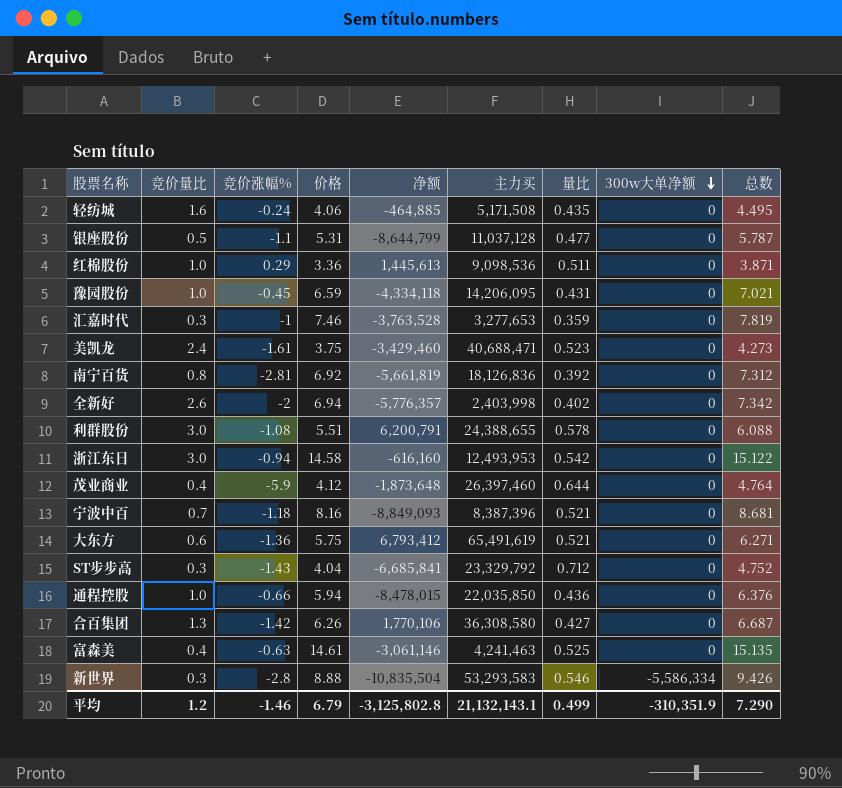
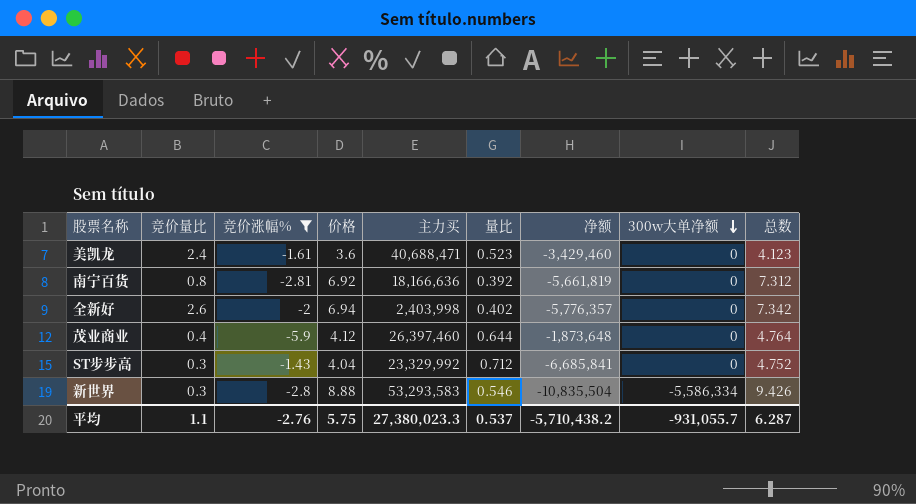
filter: none -> 竞价涨幅% <= -1.43
column 净额 | position: 5 -> 7
美凯龙 | 价格: 3.75 -> 3.6
美凯龙 | 总数: 4.273 -> 4.123
南宁百货 | 主力买: 18,126,836 -> 18,166,636
ST步步高 | 主力买: 23,329,792 -> 23,329,992
平均 | 竞价量比: 1.2 -> 1.1
平均 | 竞价涨幅%: -1.46 -> -2.76
平均 | 价格: 6.79 -> 5.75
平均 | 主力买: 21,132,143.1 -> 27,380,023.3
平均 | 量比: 0.499 -> 0.537
平均 | 净额: -3,125,802.8 -> -5,710,438.2
平均 | 300w大单净额: -310,351.9 -> -931,055.7
平均 | 总数: 7.290 -> 6.287

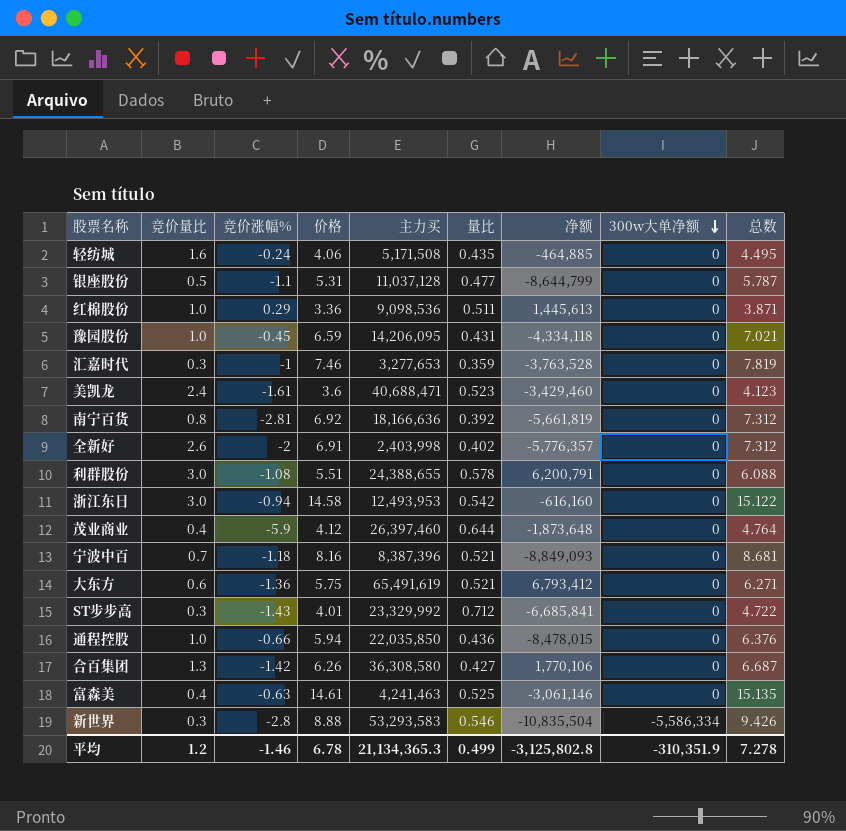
filter: 竞价涨幅% <= -1.43 -> none
全新好 | 价格: 6.94 -> 6.91
全新好 | 总数: 7.342 -> 7.312
ST步步高 | 价格: 4.04 -> 4.01
ST步步高 | 总数: 4.752 -> 4.722
平均 | 竞价量比: 1.1 -> 1.2
平均 | 竞价涨幅%: -2.76 -> -1.46
平均 | 价格: 5.75 -> 6.78
平均 | 主力买: 27,380,023.3 -> 21,134,365.3
平均 | 量比: 0.537 -> 0.499
平均 | 净额: -5,710,438.2 -> -3,125,802.8
平均 | 300w大单净额: -931,055.7 -> -310,351.9
平均 | 总数: 6.287 -> 7.278

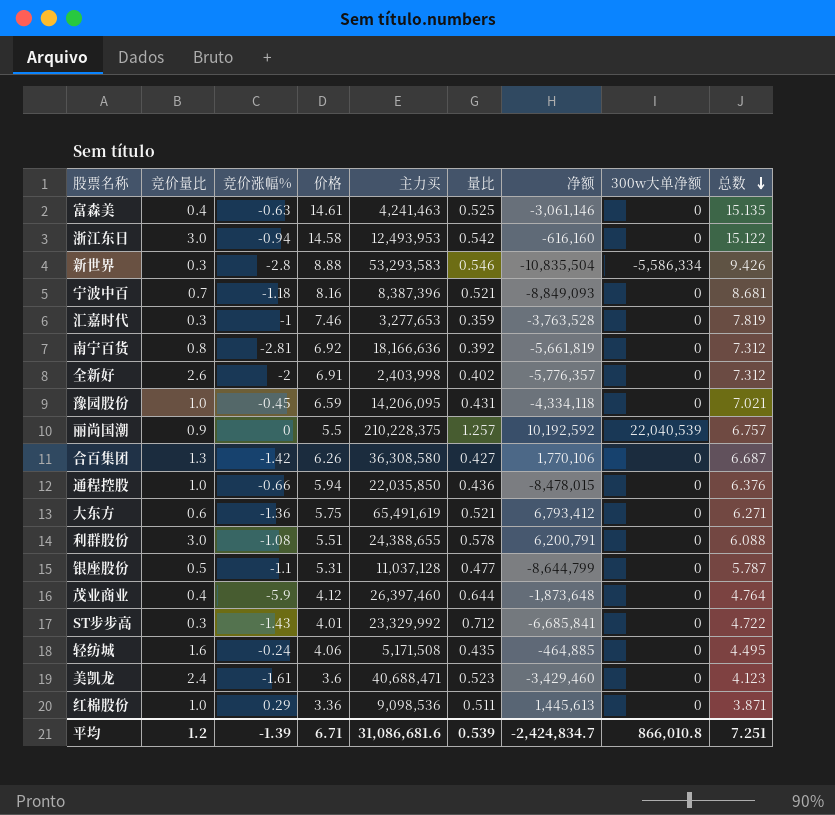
row order: 300w大单净额 descending -> 总数 descending
row 丽尚国潮: none -> 0.9 | 0 | 5.5 | 210,228,375 | 1.257 | 10,192,592 | 22,040,539 | 6.757
平均 | 竞价涨幅%: -1.46 -> -1.39
平均 | 价格: 6.78 -> 6.71
平均 | 主力买: 21,134,365.3 -> 31,086,681.6
平均 | 量比: 0.499 -> 0.539
平均 | 净额: -3,125,802.8 -> -2,424,834.7
平均 | 300w大单净额: -310,351.9 -> 866,010.8
平均 | 总数: 7.278 -> 7.251

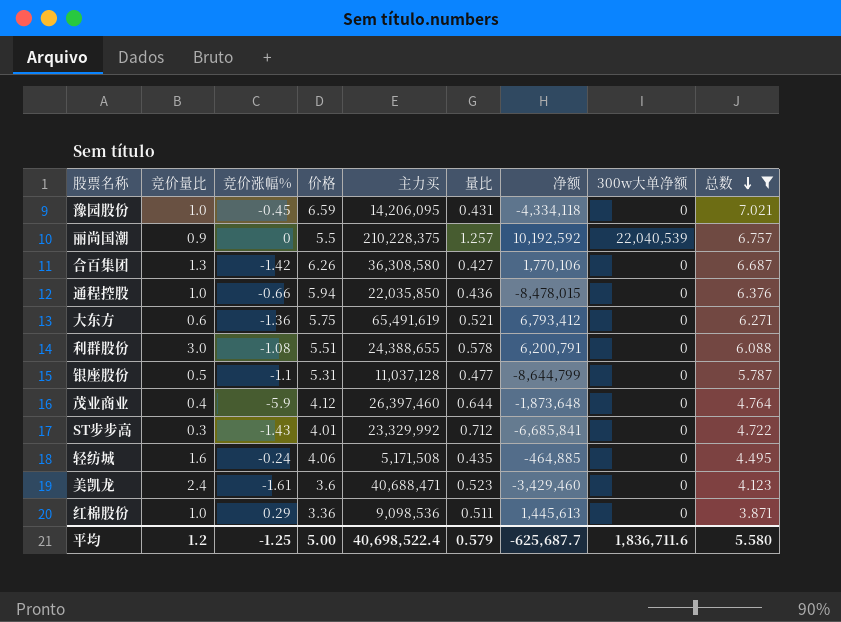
filter: none -> 总数 <= 7.021
平均 | 竞价涨幅%: -1.39 -> -1.25
平均 | 价格: 6.71 -> 5.00
平均 | 主力买: 31,086,681.6 -> 40,698,522.4
平均 | 量比: 0.539 -> 0.579
平均 | 净额: -2,424,834.7 -> -625,687.7
平均 | 300w大单净额: 866,010.8 -> 1,836,711.6
平均 | 总数: 7.251 -> 5.580

